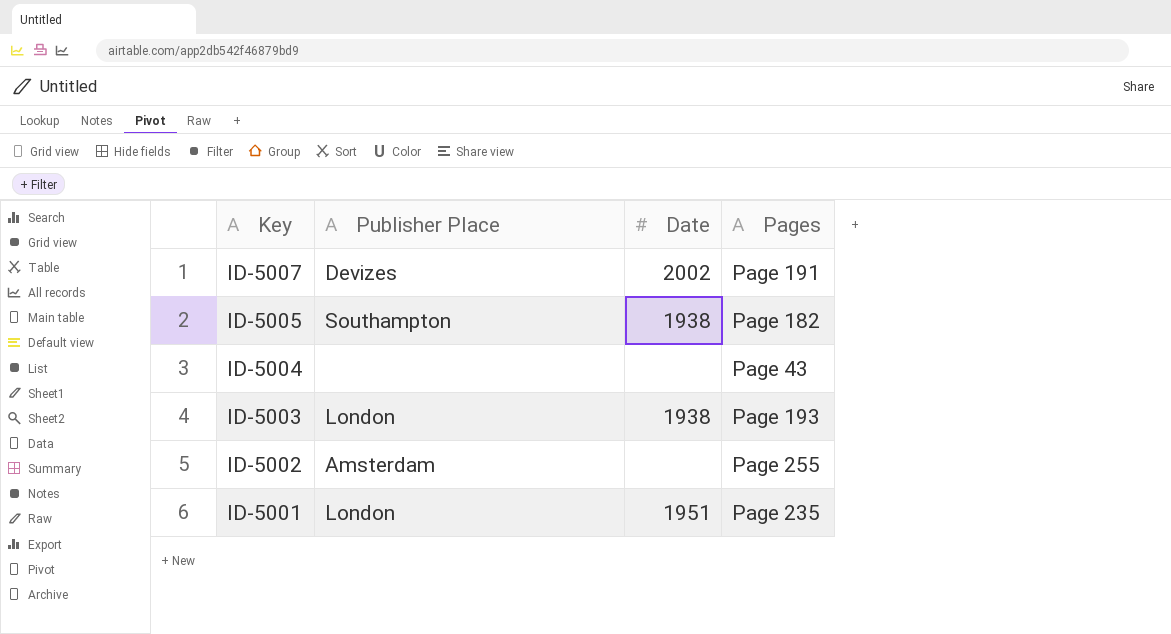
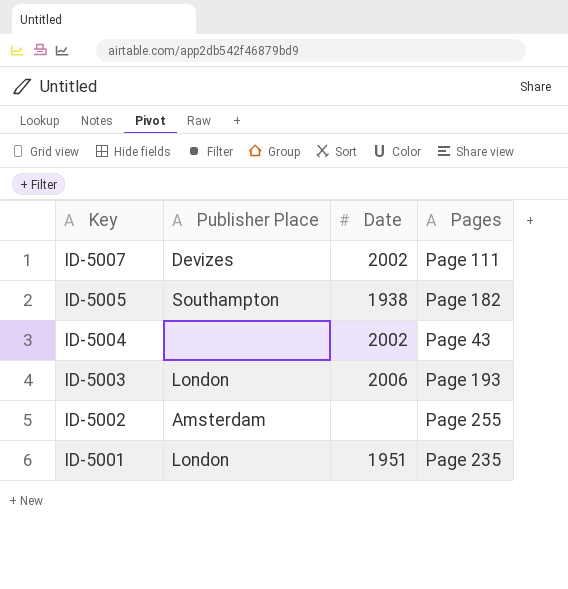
ID-5007 | Pages: Page 191 -> Page 111
ID-5004 | Date: none -> 2002
ID-5003 | Date: 1938 -> 2006

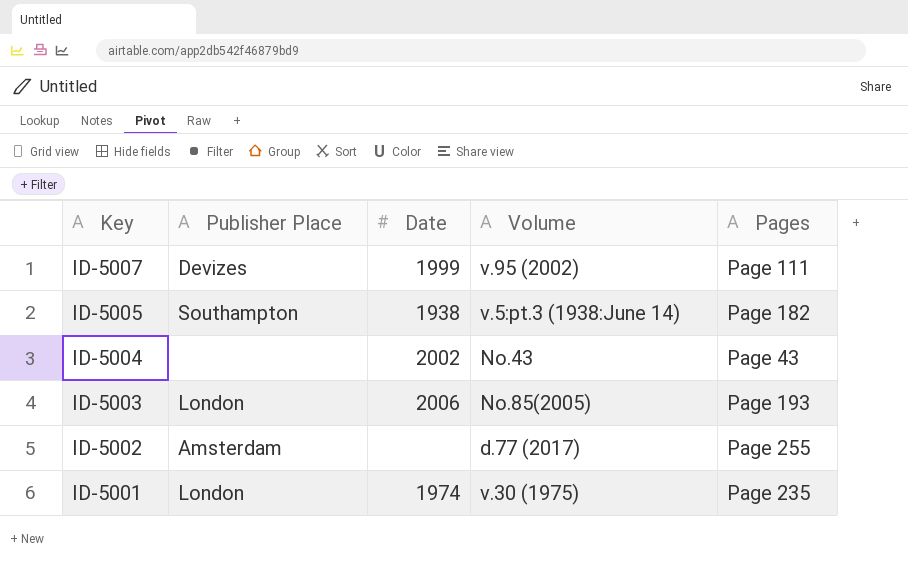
column Volume | position: none -> 4
ID-5007 | Date: 2002 -> 1999
ID-5001 | Date: 1951 -> 1974

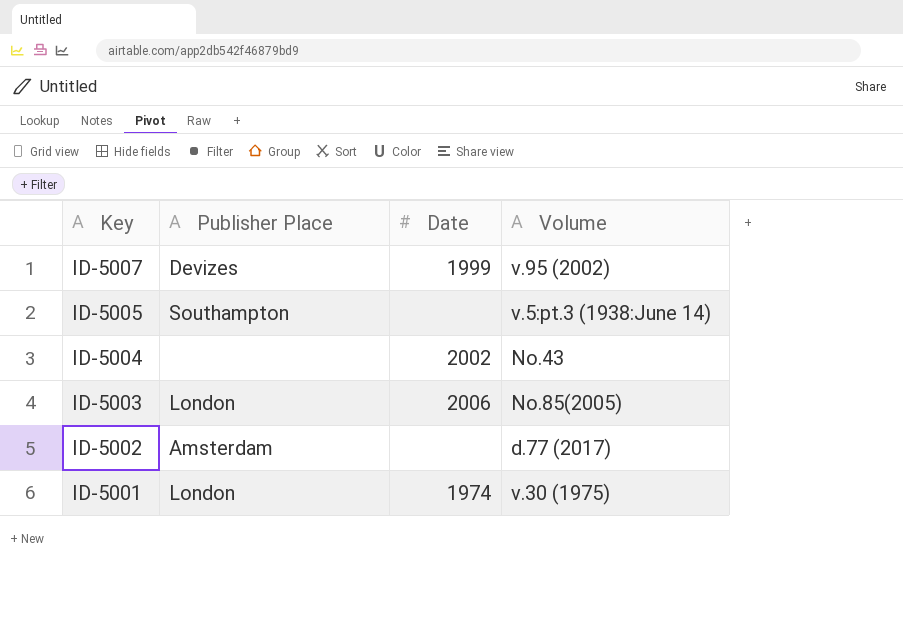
column Pages | position: 5 -> none
ID-5005 | Date: 1938 -> none

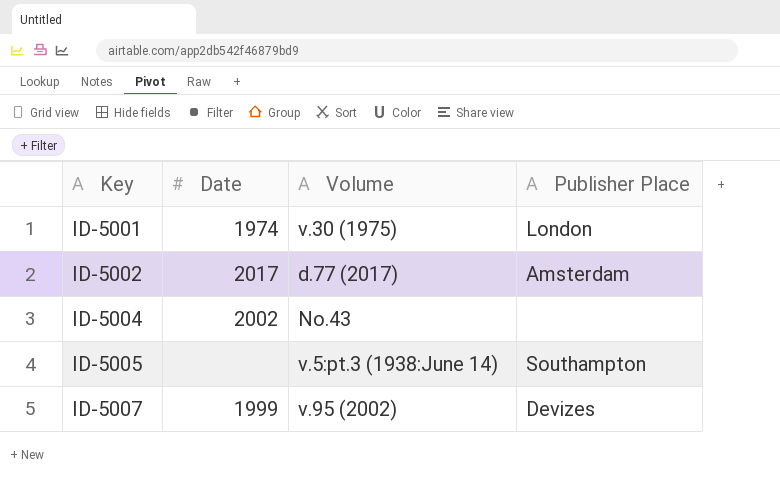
row order: Key descending -> Key ascending
column Publisher Place | position: 2 -> 4
row ID-5003: London | 2006 | No.85(2005) -> none
ID-5002 | Date: none -> 2017

